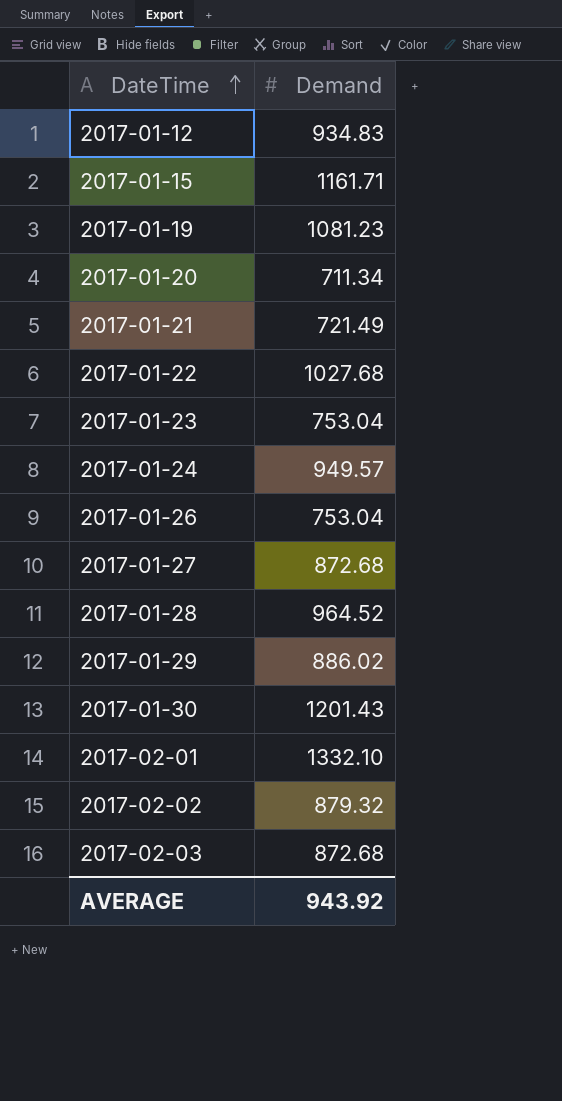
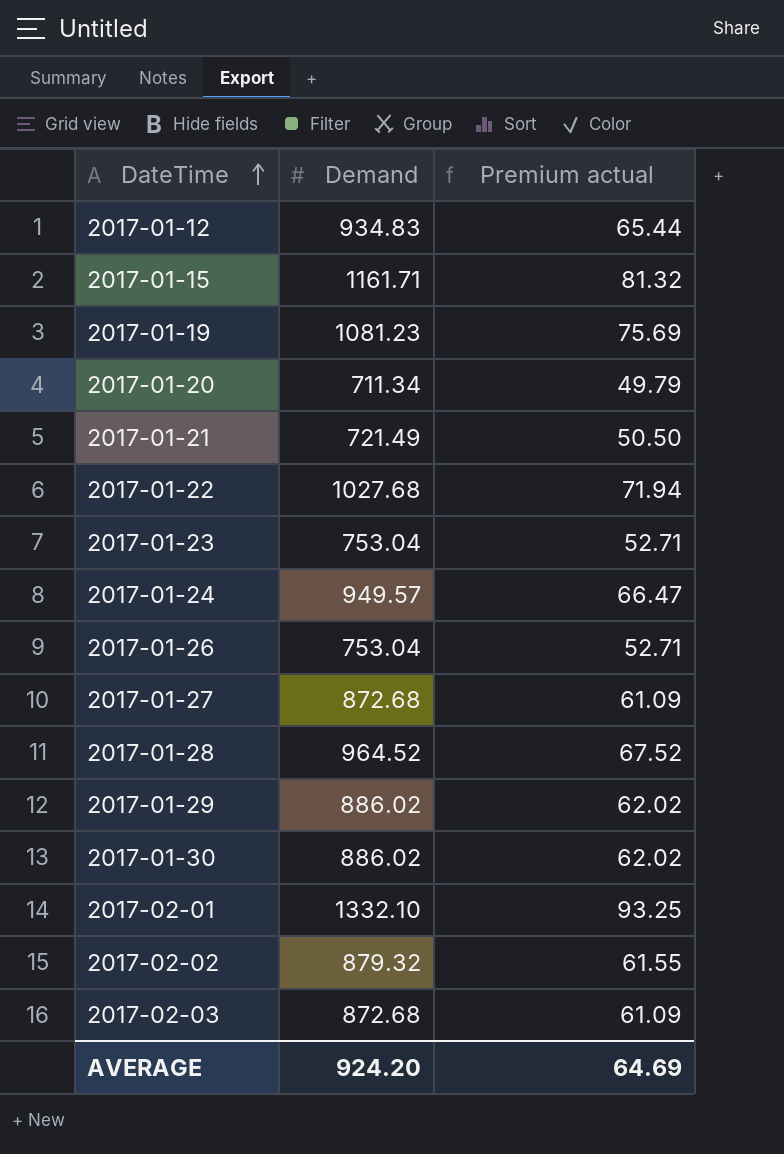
column Premium actual | formula: none -> [Demand] * 0.07
2017-01-30 | Demand: 1201.43 -> 886.02
AVERAGE | Demand: 943.92 -> 924.20

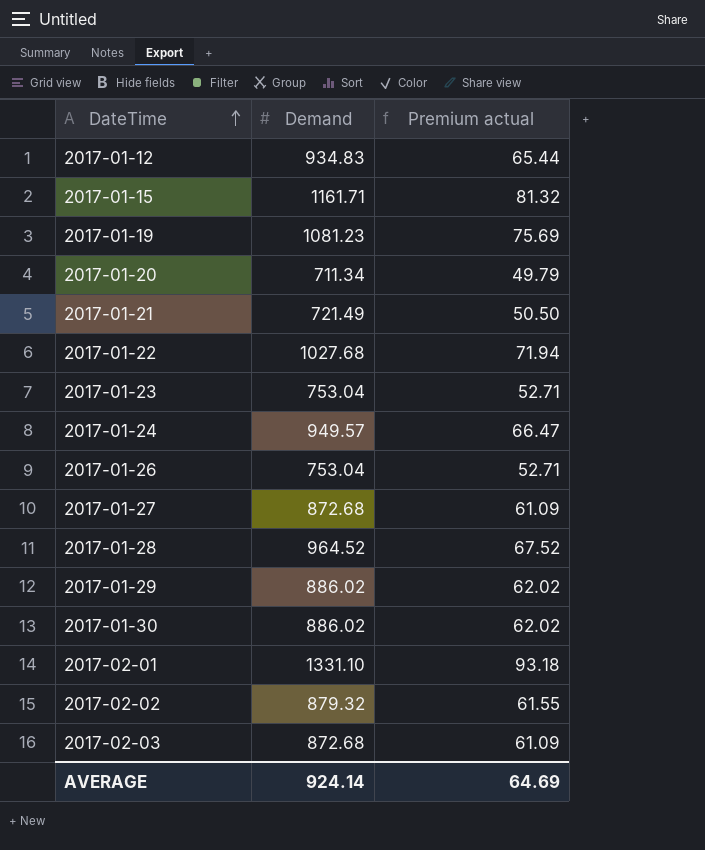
2017-02-01 | Demand: 1332.10 -> 1331.10
2017-02-01 | Premium actual: 93.25 -> 93.18
AVERAGE | Demand: 924.20 -> 924.14

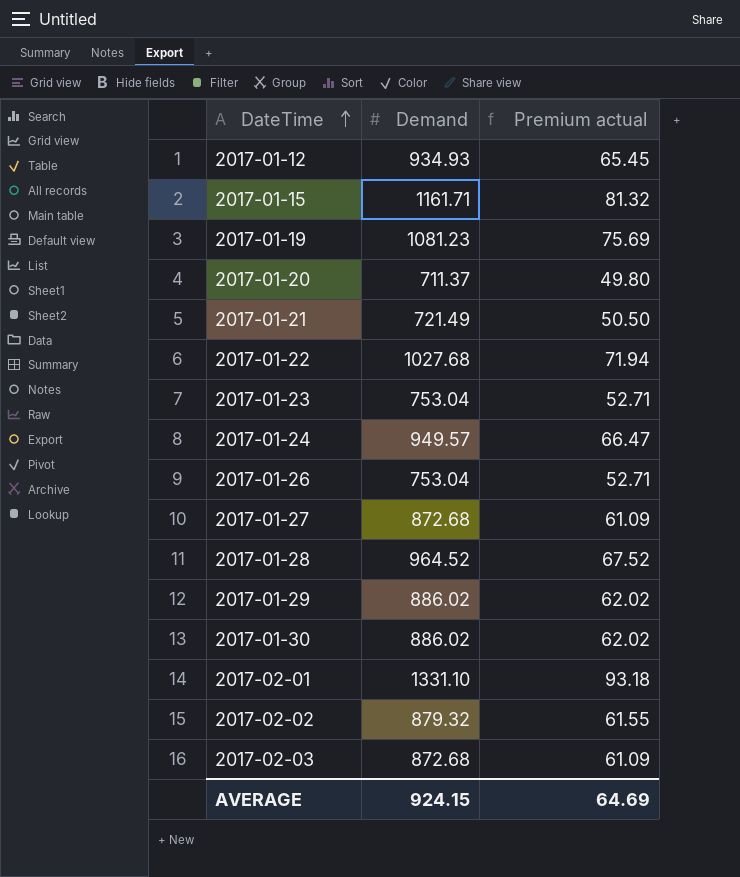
2017-01-12 | Demand: 934.83 -> 934.93
2017-01-12 | Premium actual: 65.44 -> 65.45
2017-01-20 | Demand: 711.34 -> 711.37
2017-01-20 | Premium actual: 49.79 -> 49.80
AVERAGE | Demand: 924.14 -> 924.15

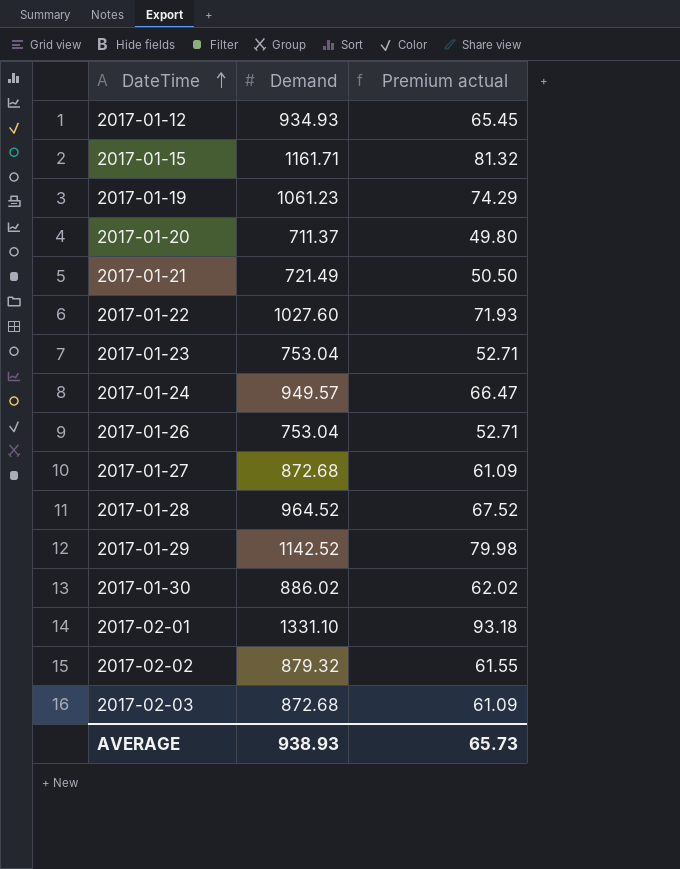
2017-01-19 | Demand: 1081.23 -> 1061.23
2017-01-19 | Premium actual: 75.69 -> 74.29
2017-01-22 | Demand: 1027.68 -> 1027.60
2017-01-22 | Premium actual: 71.94 -> 71.93
2017-01-29 | Demand: 886.02 -> 1142.52
2017-01-29 | Premium actual: 62.02 -> 79.98
AVERAGE | Demand: 924.15 -> 938.93
AVERAGE | Premium actual: 64.69 -> 65.73

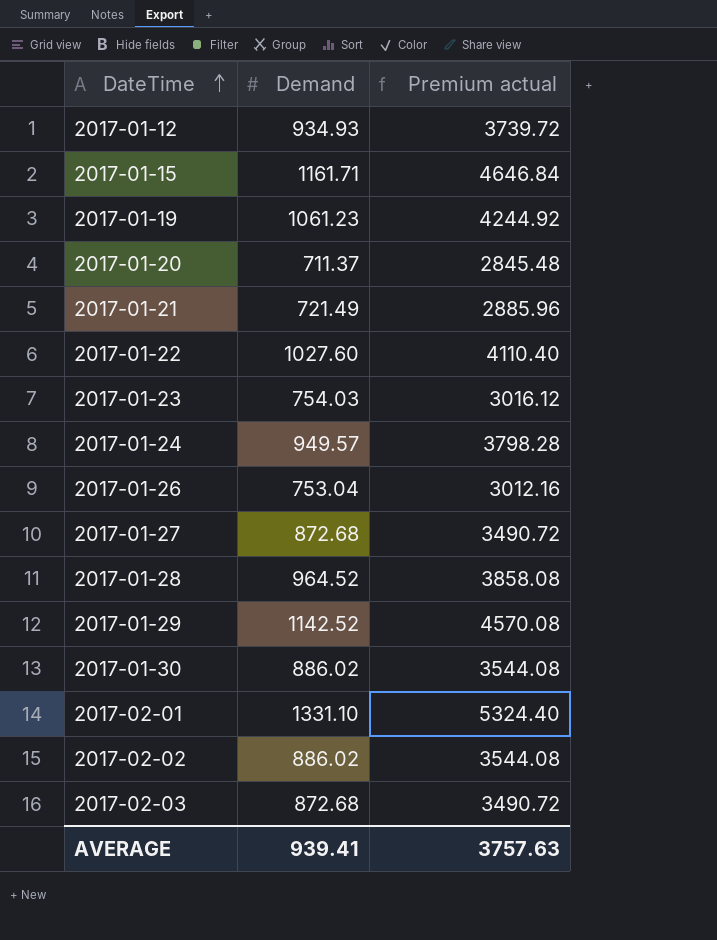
column Premium actual | formula: [Demand] * 0.07 -> [Demand] * 4
2017-01-23 | Demand: 753.04 -> 754.03
2017-02-02 | Demand: 879.32 -> 886.02
AVERAGE | Demand: 938.93 -> 939.41
AVERAGE | Premium actual: 65.73 -> 3757.63

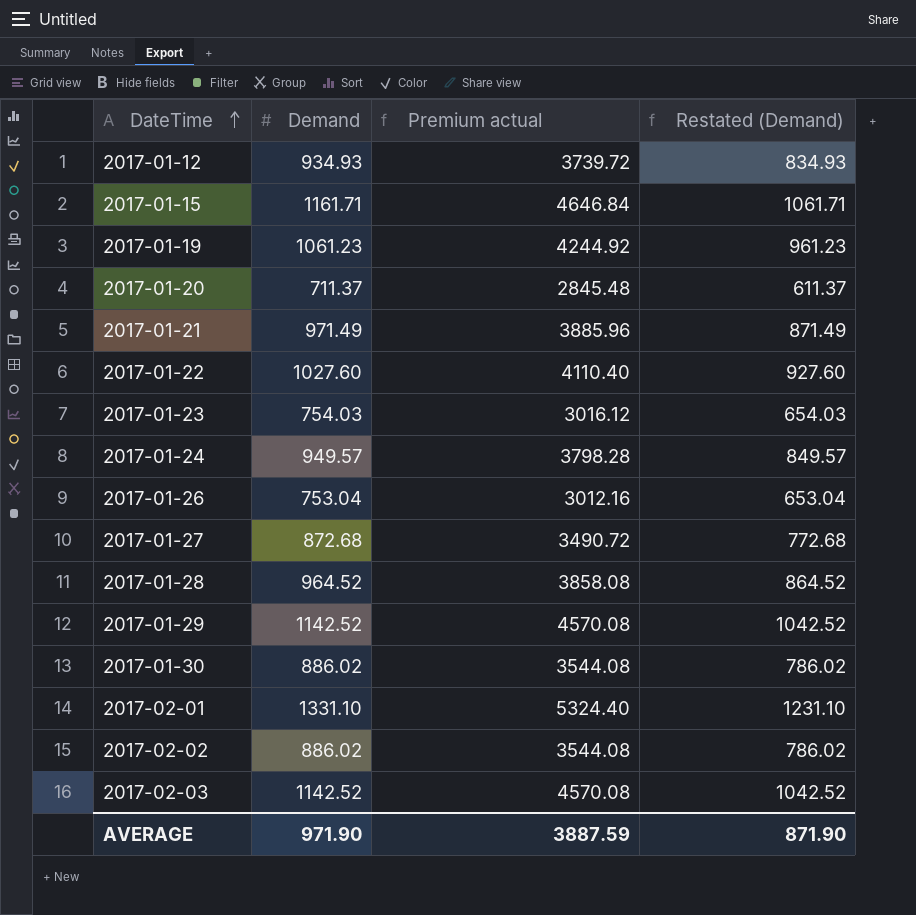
column Restated (Demand) | formula: none -> [Demand] - 100
2017-01-21 | Demand: 721.49 -> 971.49
2017-01-21 | Premium actual: 2885.96 -> 3885.96
2017-02-03 | Demand: 872.68 -> 1142.52
2017-02-03 | Premium actual: 3490.72 -> 4570.08
AVERAGE | Demand: 939.41 -> 971.90
AVERAGE | Premium actual: 3757.63 -> 3887.59

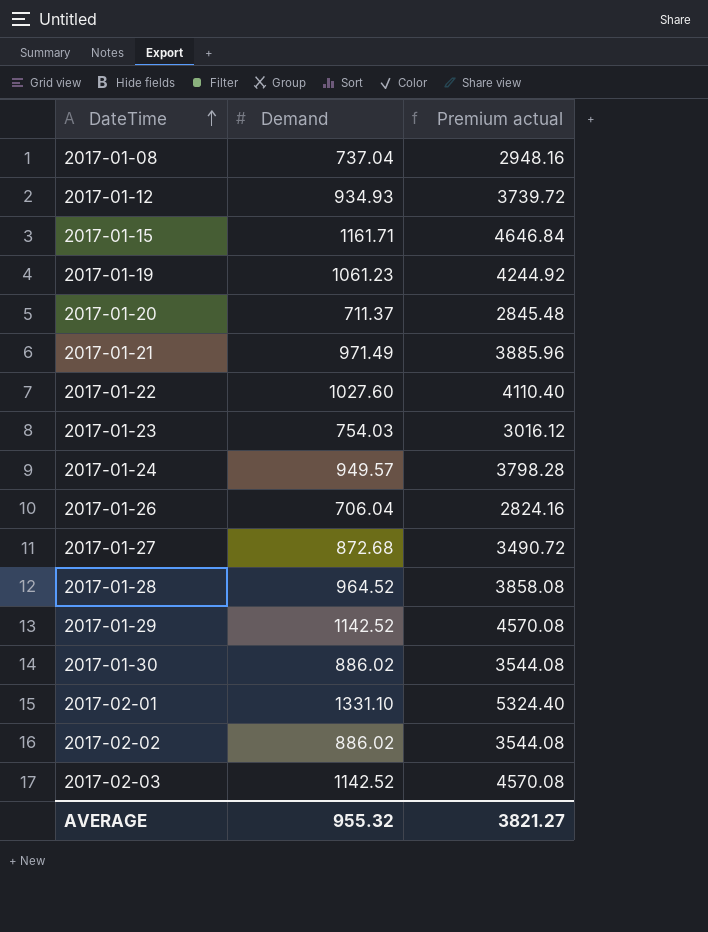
column Restated (Demand) | formula: [Demand] - 100 -> none
row 2017-01-08: none -> 737.04 | 2948.16
2017-01-26 | Demand: 753.04 -> 706.04
2017-01-26 | Premium actual: 3012.16 -> 2824.16
AVERAGE | Demand: 971.90 -> 955.32
AVERAGE | Premium actual: 3887.59 -> 3821.27

